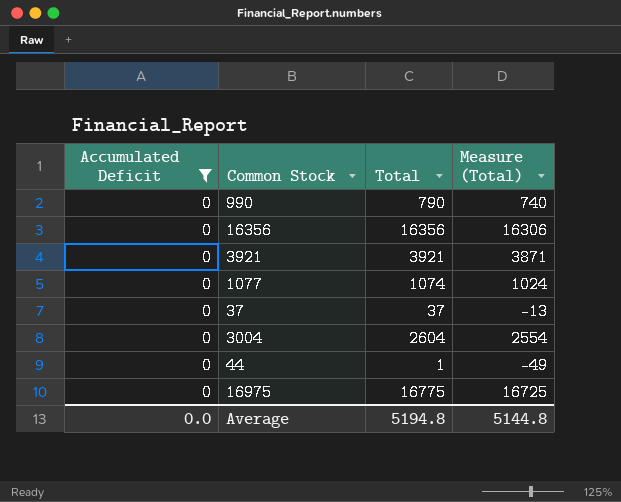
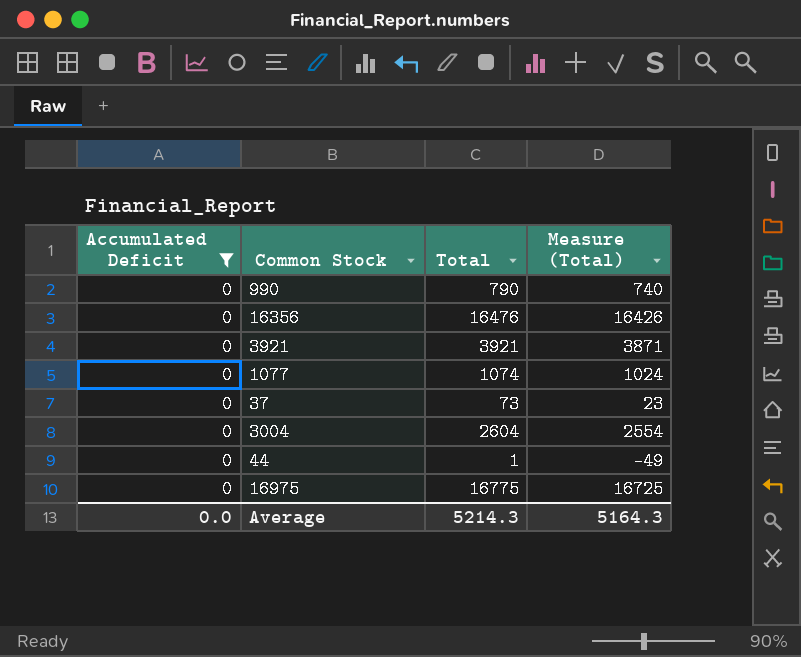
16356 | Total: 16356 -> 16476
16356 | Measure (Total): 16306 -> 16426
37 | Total: 37 -> 73
37 | Measure (Total): -13 -> 23
Average | Total: 5194.8 -> 5214.3
Average | Measure (Total): 5144.8 -> 5164.3

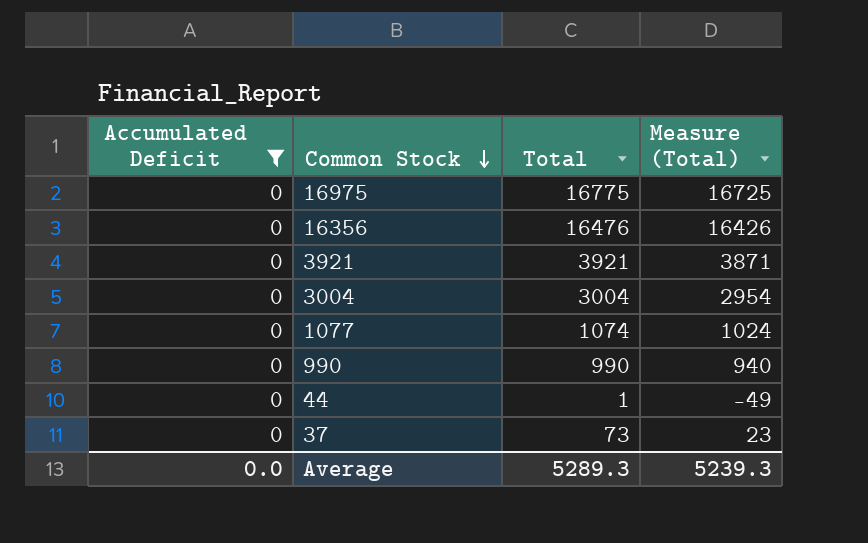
row order: none -> Common Stock descending
3004 | Total: 2604 -> 3004
3004 | Measure (Total): 2554 -> 2954
990 | Total: 790 -> 990
990 | Measure (Total): 740 -> 940
Average | Total: 5214.3 -> 5289.3
Average | Measure (Total): 5164.3 -> 5239.3

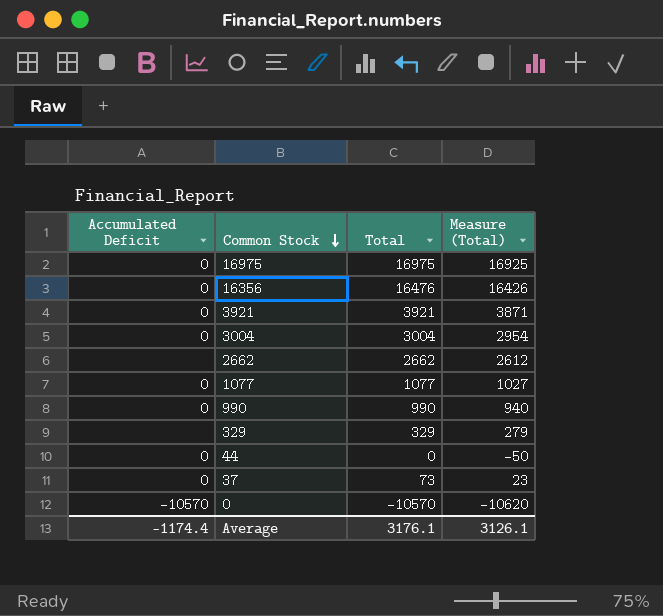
filter: Accumulated Deficit = 0 -> none
16975 | Total: 16775 -> 16975
16975 | Measure (Total): 16725 -> 16925
1077 | Total: 1074 -> 1077
1077 | Measure (Total): 1024 -> 1027
44 | Total: 1 -> 0
44 | Measure (Total): -49 -> -50
Average | Accumulated Deficit: 0.0 -> -1174.4
Average | Total: 5289.3 -> 3176.1
Average | Measure (Total): 5239.3 -> 3126.1

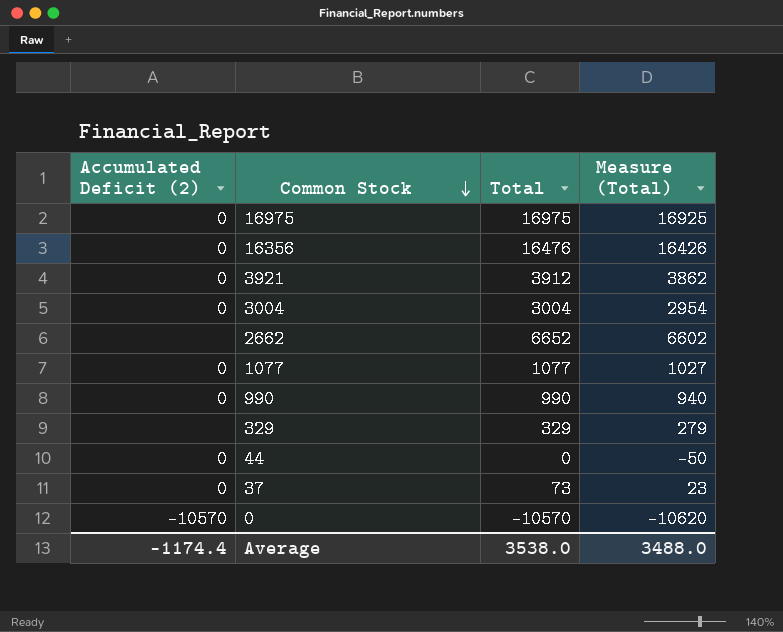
column name: Accumulated Deficit -> Accumulated Deficit (2)
3921 | Total: 3921 -> 3912
3921 | Measure (Total): 3871 -> 3862
2662 | Total: 2662 -> 6652
2662 | Measure (Total): 2612 -> 6602
Average | Total: 3176.1 -> 3538.0
Average | Measure (Total): 3126.1 -> 3488.0

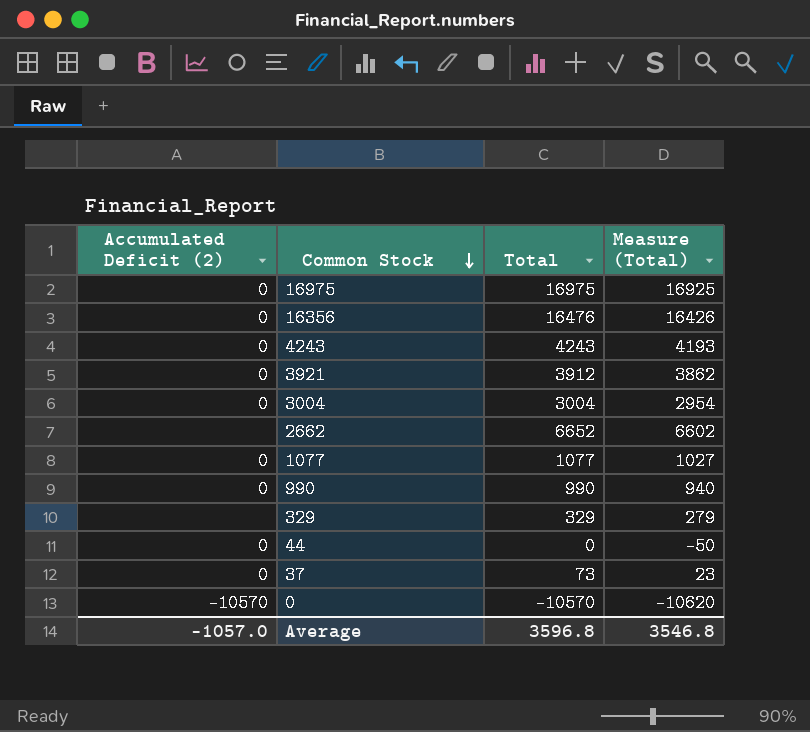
row 4243: none -> 0 | 4243 | 4193
Average | Accumulated Deficit (2): -1174.4 -> -1057.0
Average | Total: 3538.0 -> 3596.8
Average | Measure (Total): 3488.0 -> 3546.8

